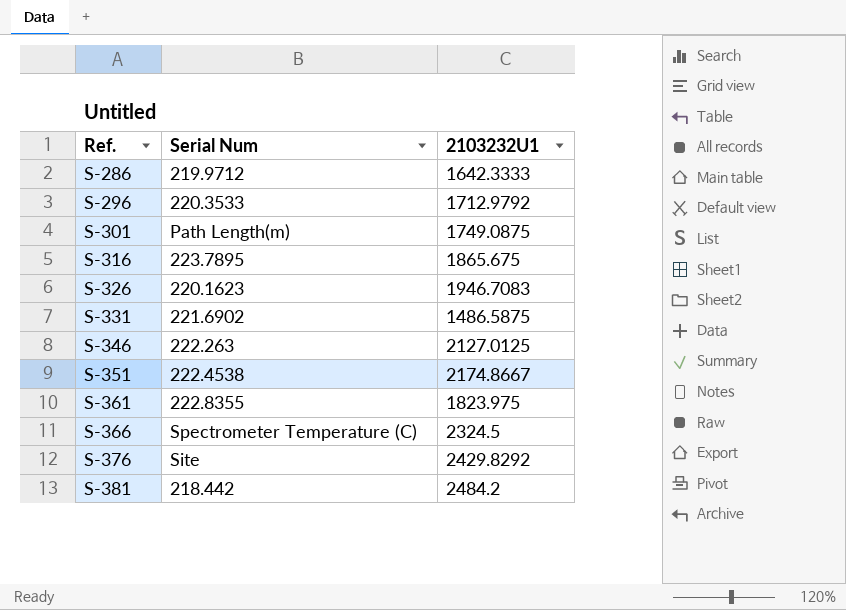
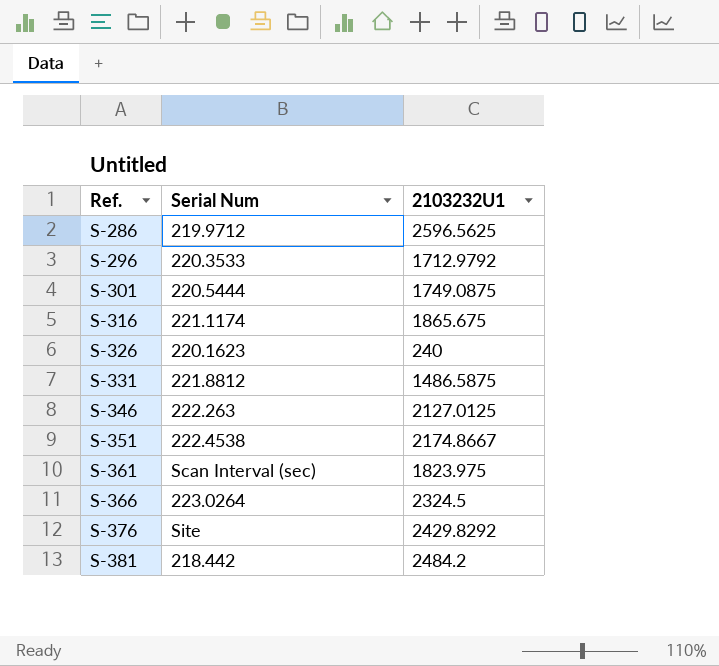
S-286 | 2103232U1: 1642.3333 -> 2596.5625
S-301 | Serial Num: Path Length(m) -> 220.5444
S-316 | Serial Num: 223.7895 -> 221.1174
S-326 | 2103232U1: 1946.7083 -> 240
S-331 | Serial Num: 221.6902 -> 221.8812
S-361 | Serial Num: 222.8355 -> Scan Interval (sec)
S-366 | Serial Num: Spectrometer Temperature (C) -> 223.0264

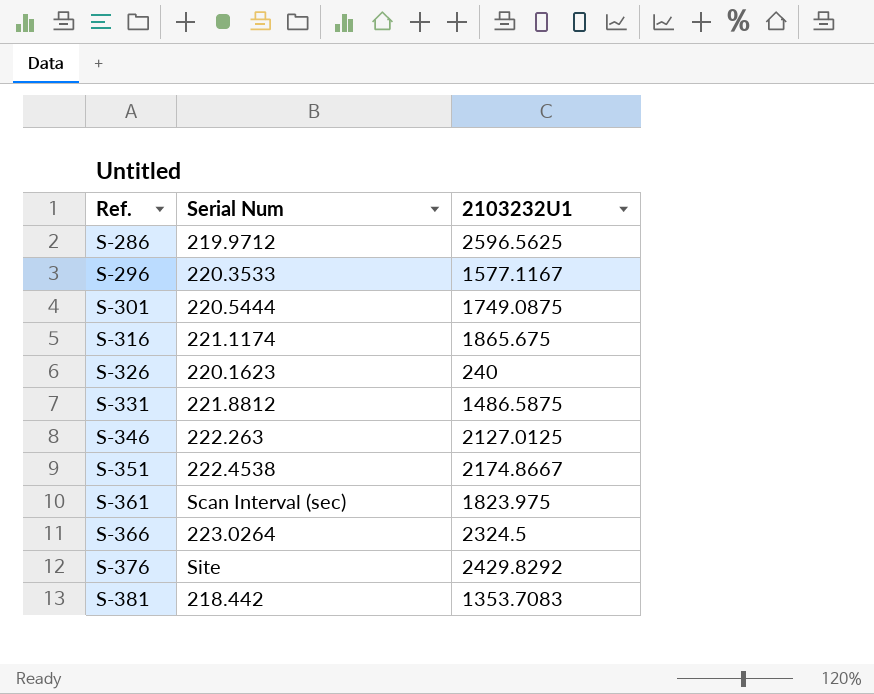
S-296 | 2103232U1: 1712.9792 -> 1577.1167
S-381 | 2103232U1: 2484.2 -> 1353.7083

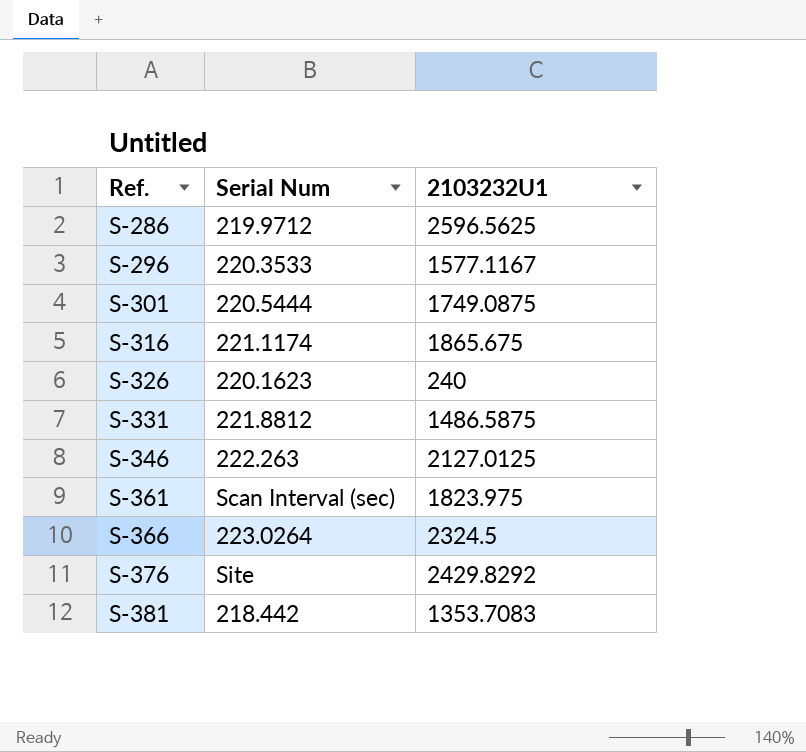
row S-351: 222.4538 | 2174.8667 -> none

